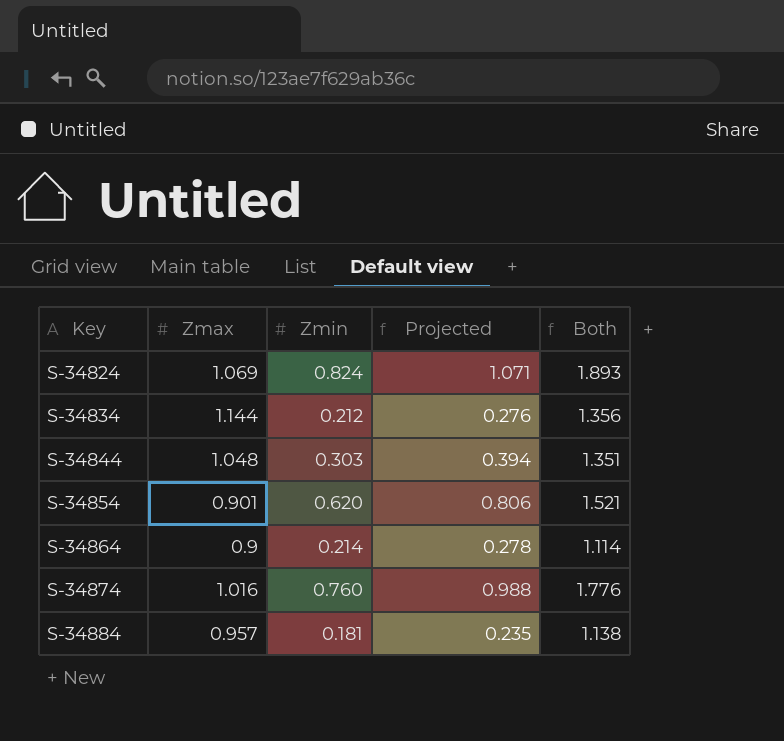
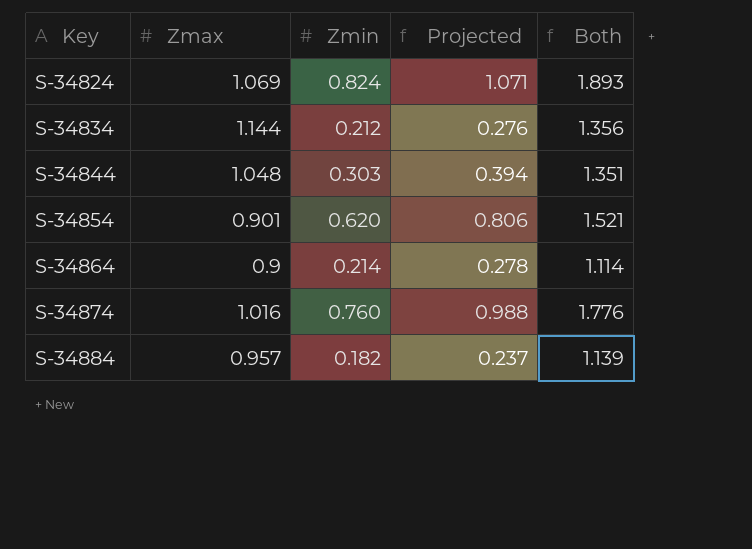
S-34884 | Zmin: 0.181 -> 0.182
S-34884 | Projected: 0.235 -> 0.237
S-34884 | Both: 1.138 -> 1.139

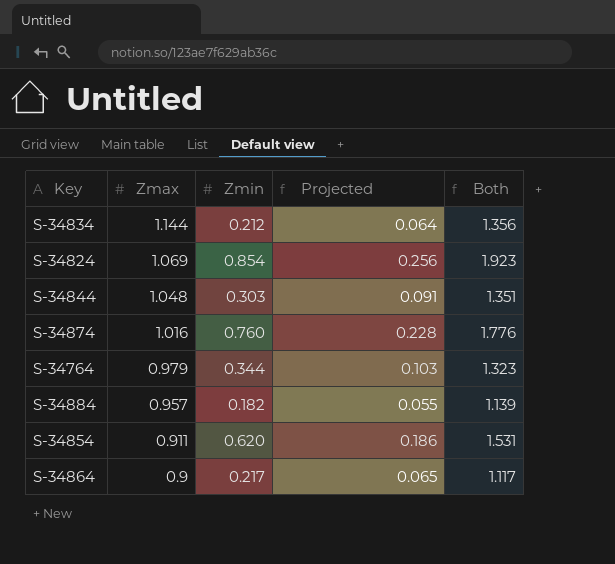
row order: Key ascending -> Zmax descending
column Projected | formula: [Zmin] * 1.3 -> [Zmin] * 0.3
S-34824 | Zmin: 0.824 -> 0.854
S-34824 | Both: 1.893 -> 1.923
row S-34764: none -> 0.979 | 0.344 | 0.103 | 1.323
S-34854 | Zmax: 0.901 -> 0.911
S-34854 | Both: 1.521 -> 1.531
S-34864 | Zmin: 0.214 -> 0.217
S-34864 | Both: 1.114 -> 1.117

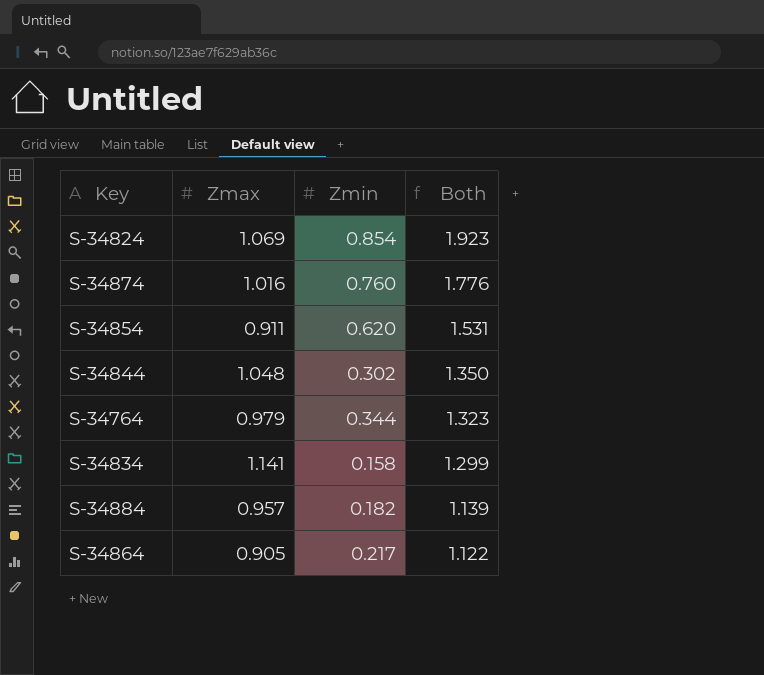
row order: Zmax descending -> Both descending
column Projected | formula: [Zmin] * 0.3 -> none
S-34844 | Zmin: 0.303 -> 0.302
S-34844 | Both: 1.351 -> 1.350
S-34834 | Zmax: 1.144 -> 1.141
S-34834 | Zmin: 0.212 -> 0.158
S-34834 | Both: 1.356 -> 1.299
S-34864 | Zmax: 0.9 -> 0.905
S-34864 | Both: 1.117 -> 1.122

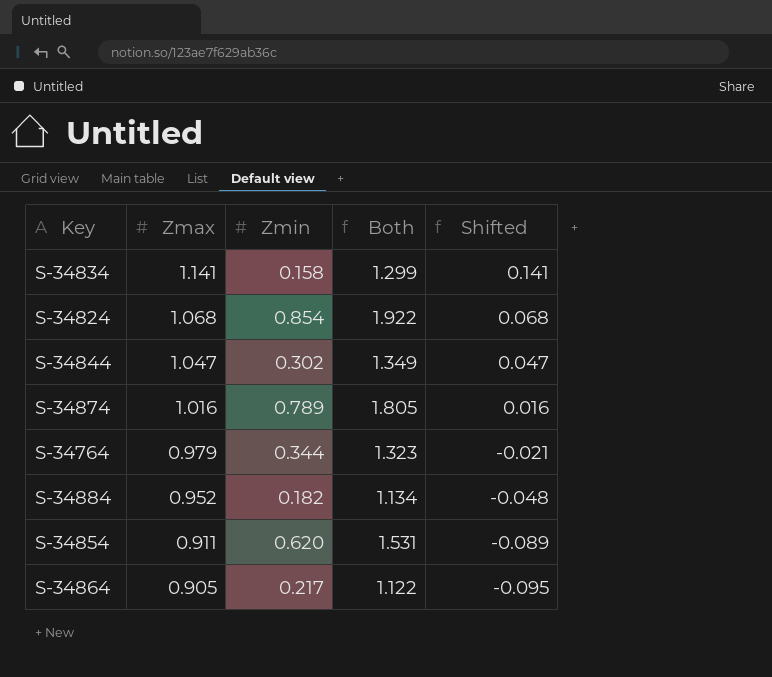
row order: Both descending -> Zmax descending
column Shifted | formula: none -> [Zmax] - 1
S-34824 | Zmax: 1.069 -> 1.068
S-34824 | Both: 1.923 -> 1.922
S-34844 | Zmax: 1.048 -> 1.047
S-34844 | Both: 1.350 -> 1.349
S-34874 | Zmin: 0.760 -> 0.789
S-34874 | Both: 1.776 -> 1.805
S-34884 | Zmax: 0.957 -> 0.952
S-34884 | Both: 1.139 -> 1.134

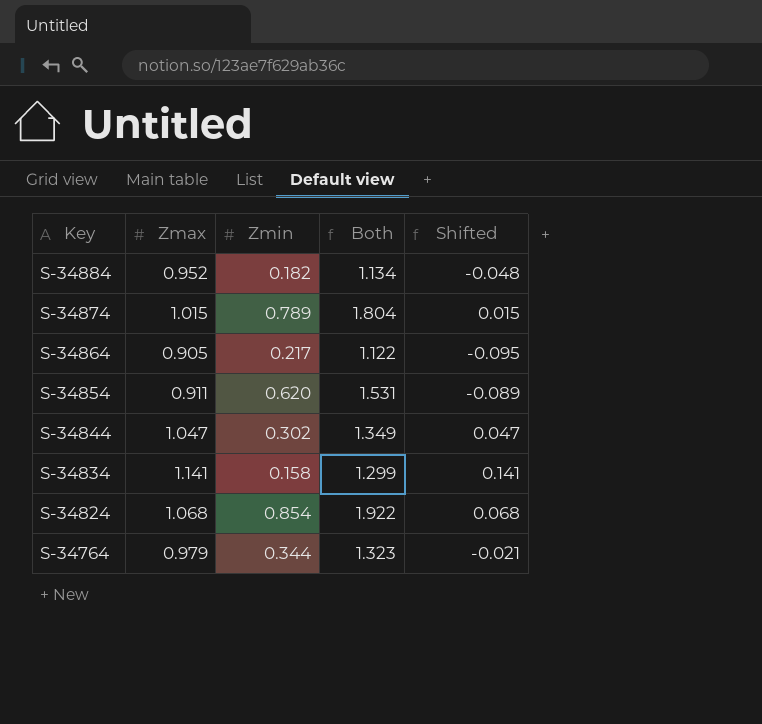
row order: Zmax descending -> Key descending
S-34874 | Zmax: 1.016 -> 1.015
S-34874 | Both: 1.805 -> 1.804
S-34874 | Shifted: 0.016 -> 0.015

